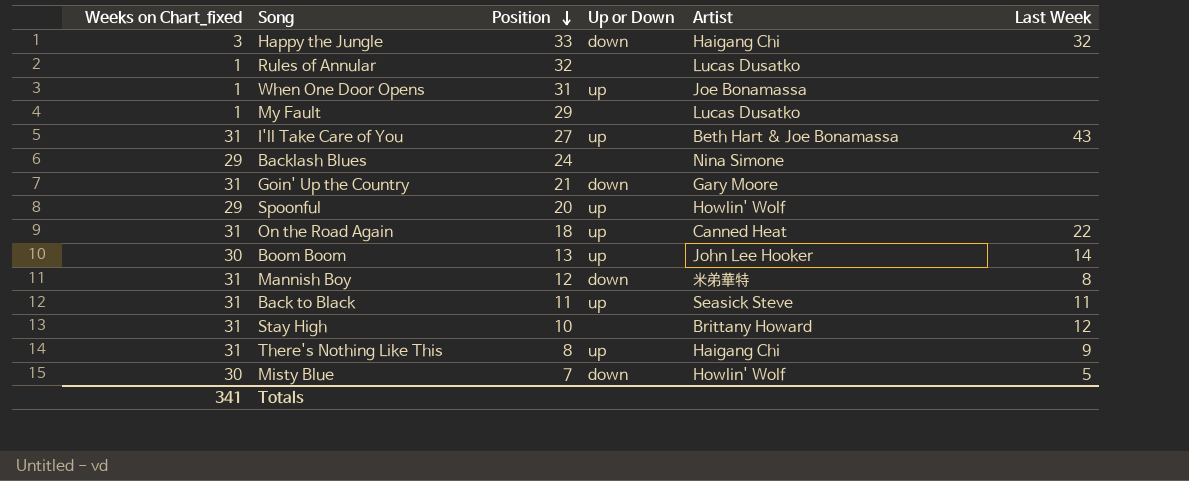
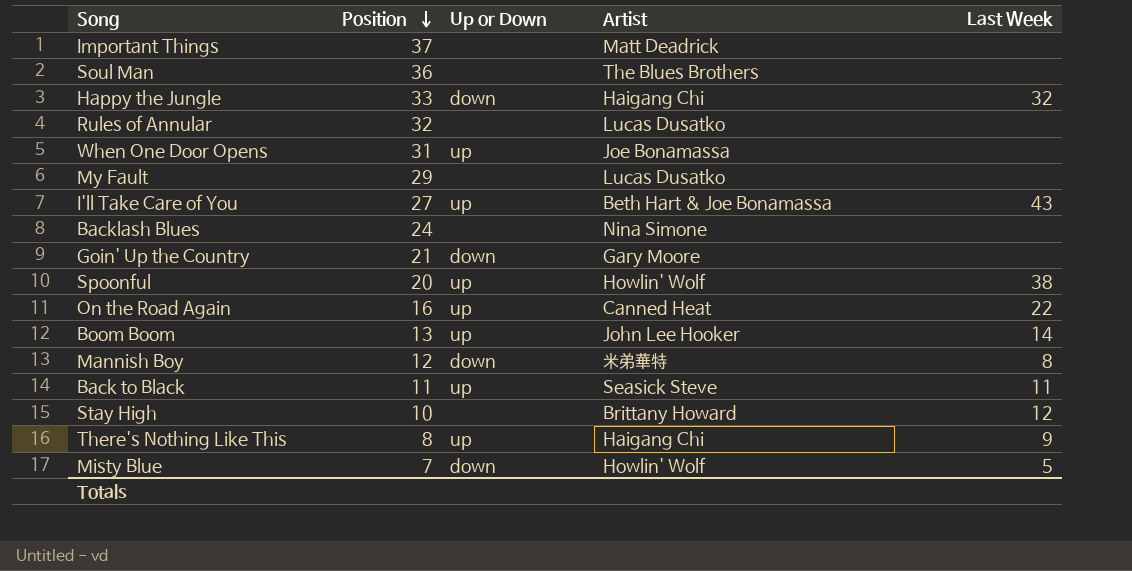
column Weeks on Chart_fixed | position: 1 -> none
row Important Things: none -> 37 | none | Matt Deadrick | none
row Soul Man: none -> 36 | none | The Blues Brothers | none
Spoonful | Last Week: none -> 38
On the Road Again | Position: 18 -> 16

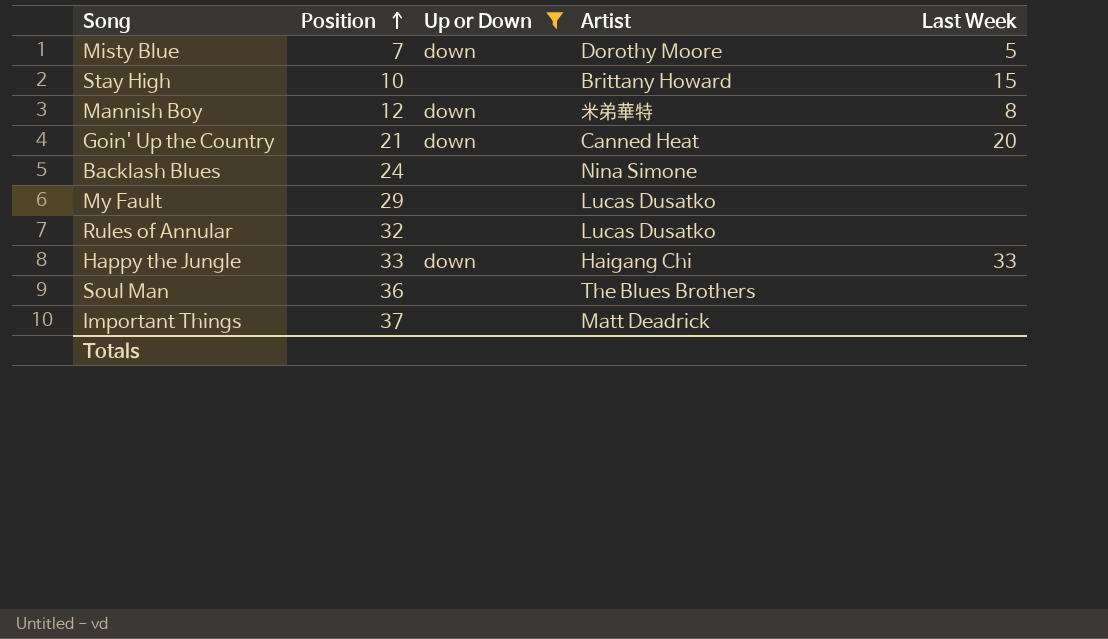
filter: none -> Up or Down != up
row order: Position descending -> Position ascending
Misty Blue | Artist: Howlin' Wolf -> Dorothy Moore
Stay High | Last Week: 12 -> 15
Goin' Up the Country | Artist: Gary Moore -> Canned Heat
Goin' Up the Country | Last Week: none -> 20
Happy the Jungle | Last Week: 32 -> 33

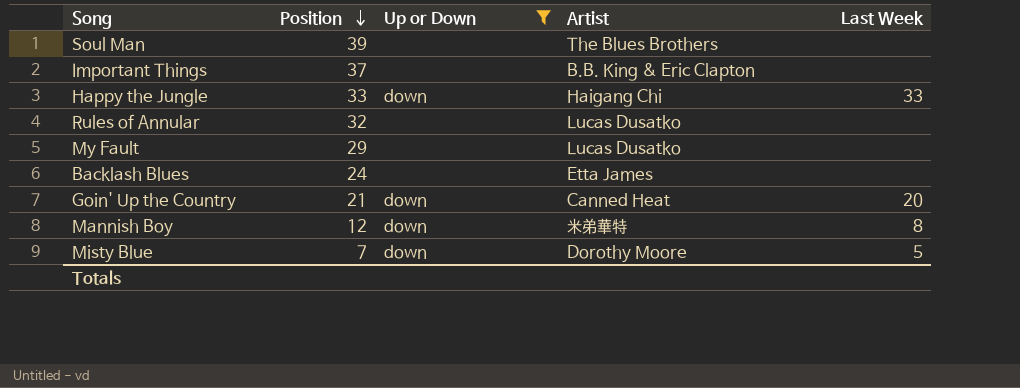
row order: Position ascending -> Position descending
row Stay High: 10 | none | Brittany Howard | 15 -> none
Soul Man | Position: 36 -> 39
Important Things | Artist: Matt Deadrick -> B.B. King & Eric Clapton
Backlash Blues | Artist: Nina Simone -> Etta James

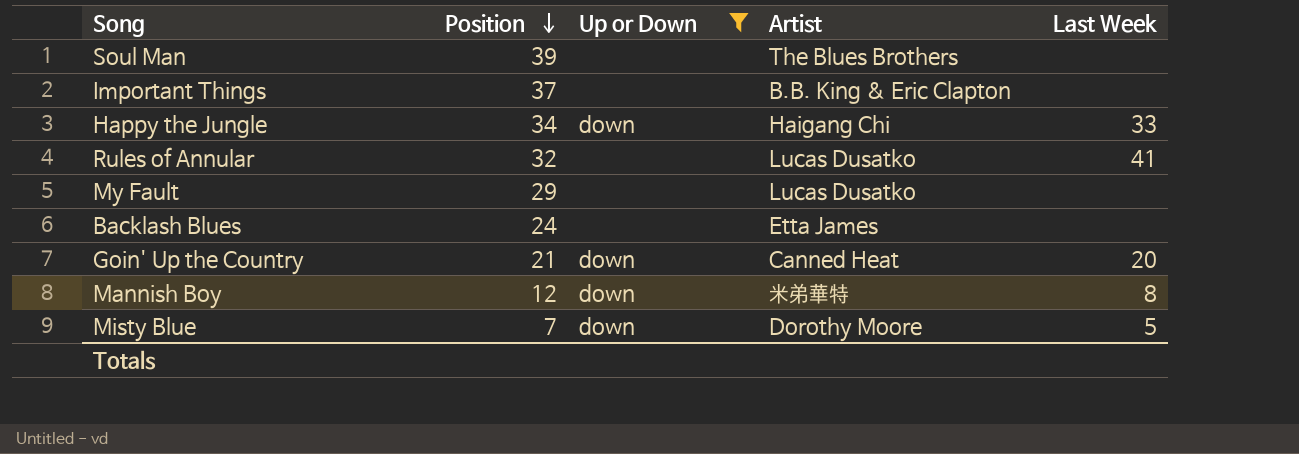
Happy the Jungle | Position: 33 -> 34
Rules of Annular | Last Week: none -> 41

